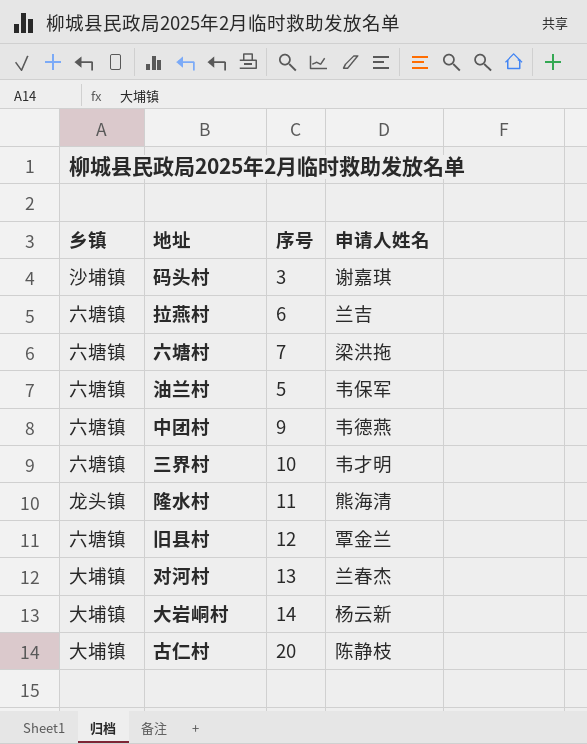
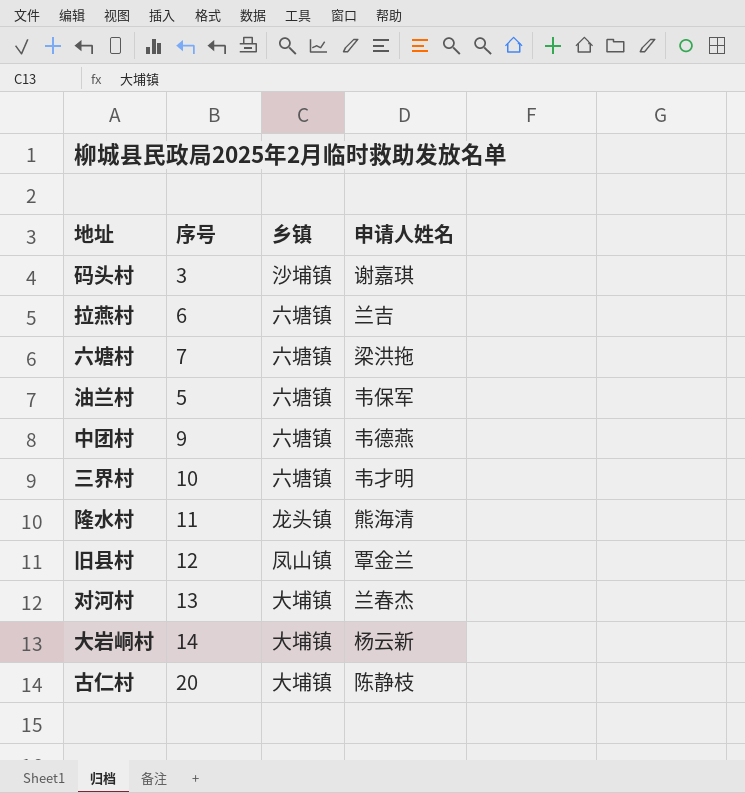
column 乡镇 | position: 1 -> 3
旧县村 | 乡镇: 六塘镇 -> 凤山镇

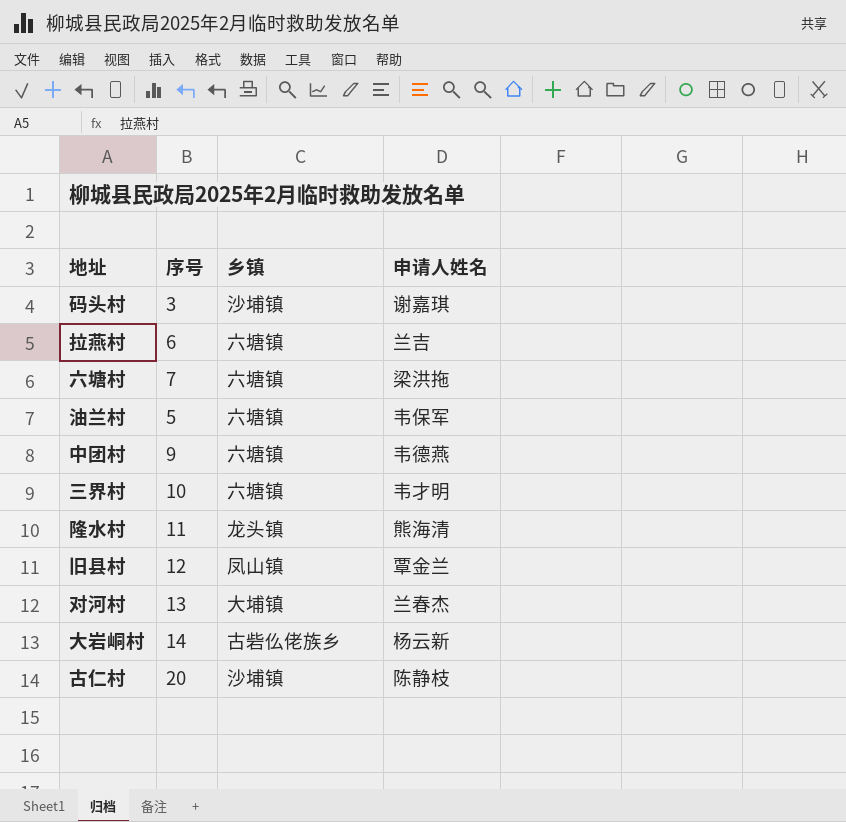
大岩峒村 | 乡镇: 大埔镇 -> 古砦仫佬族乡
古仁村 | 乡镇: 大埔镇 -> 沙埔镇

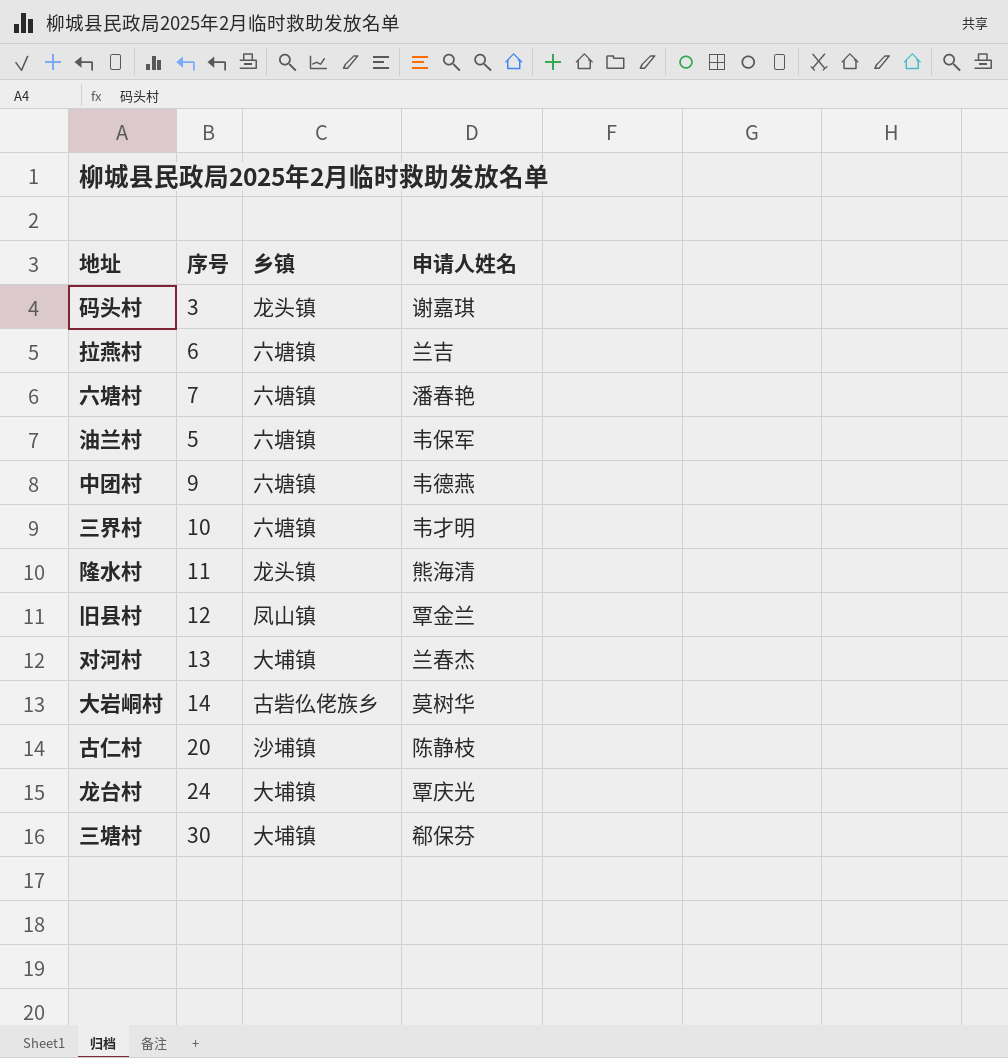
码头村 | 乡镇: 沙埔镇 -> 龙头镇
六塘村 | 申请人姓名: 梁洪拖 -> 潘春艳
大岩峒村 | 申请人姓名: 杨云新 -> 莫树华
row 龙台村: none -> 24 | 大埔镇 | 覃庆光
row 三塘村: none -> 30 | 大埔镇 | 郗保芬

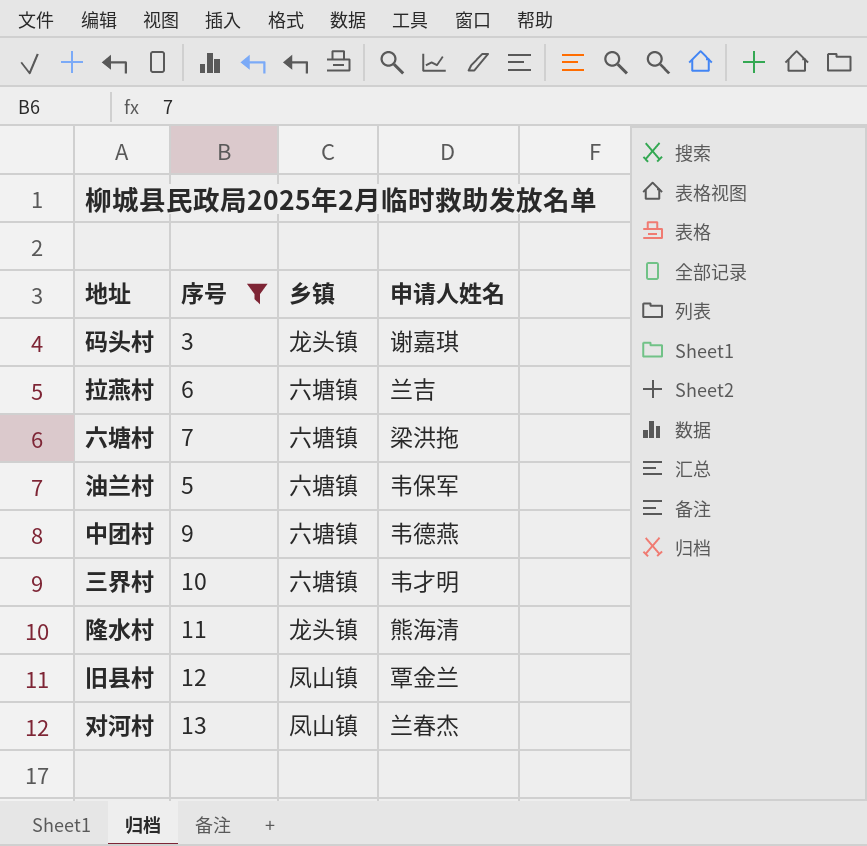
filter: none -> 序号 <= 13
六塘村 | 申请人姓名: 潘春艳 -> 梁洪拖
对河村 | 乡镇: 大埔镇 -> 凤山镇

